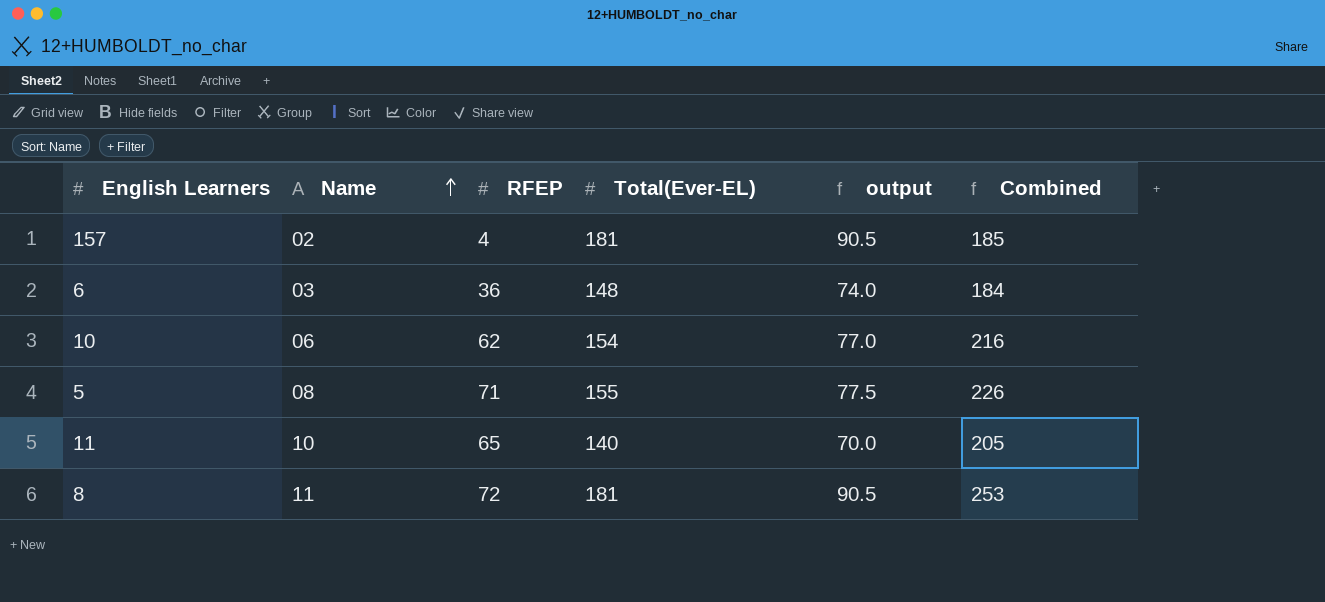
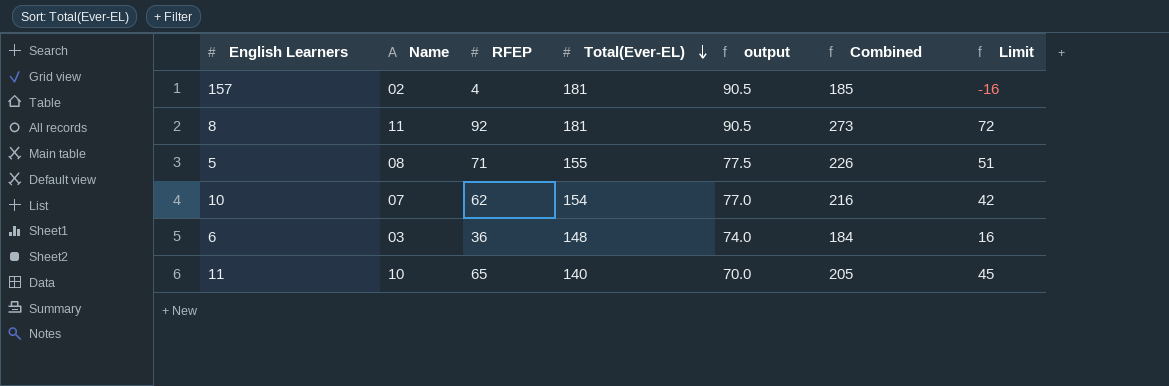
row order: Name ascending -> Total(Ever-EL) descending
column Limit | formula: none -> [RFEP] - 20
8 | RFEP: 72 -> 92
8 | Combined: 253 -> 273
10 | Name: 06 -> 07

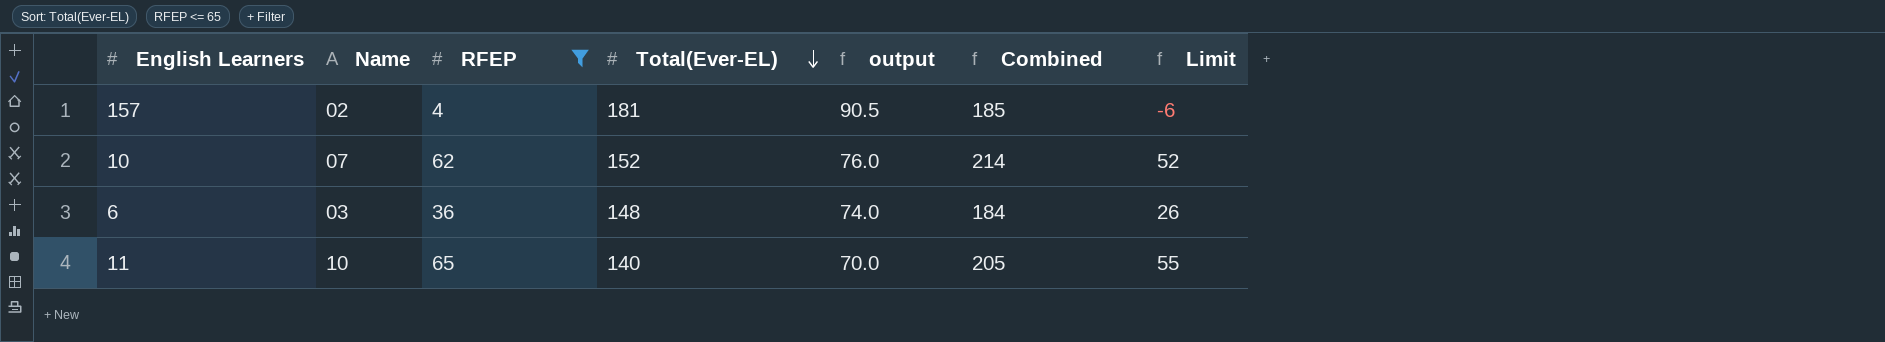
filter: none -> RFEP <= 65
column Limit | formula: [RFEP] - 20 -> [RFEP] - 10
10 | Total(Ever-EL): 154 -> 152
10 | output: 77.0 -> 76.0
10 | Combined: 216 -> 214

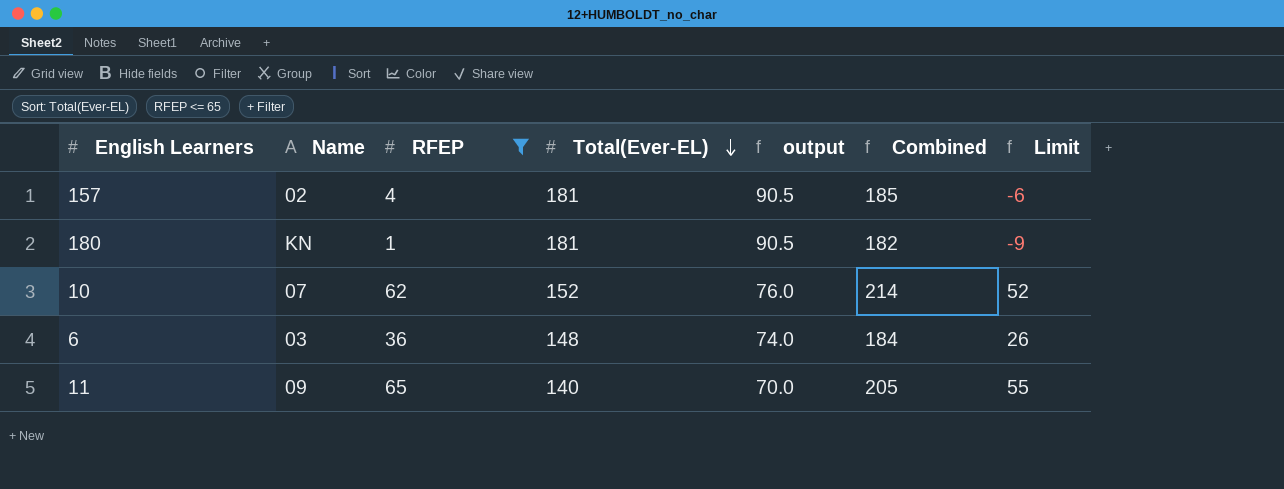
row 180: none -> KN | 1 | 181 | 90.5 | 182 | -9
11 | Name: 10 -> 09

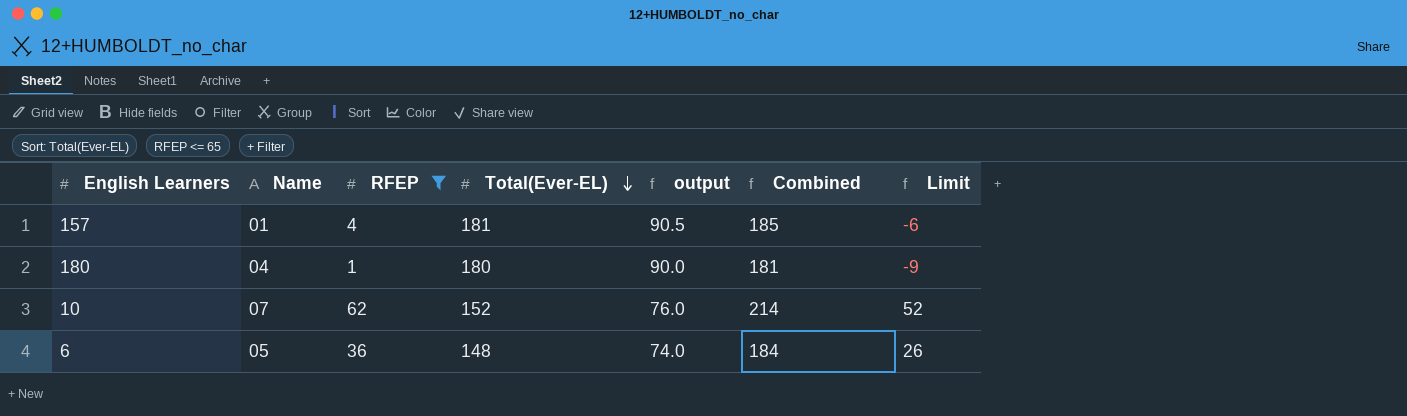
row 11: 09 | 65 | 140 | 70.0 | 205 | 55 -> none
157 | Name: 02 -> 01
180 | Name: KN -> 04
180 | Total(Ever-EL): 181 -> 180
180 | output: 90.5 -> 90.0
180 | Combined: 182 -> 181
6 | Name: 03 -> 05

